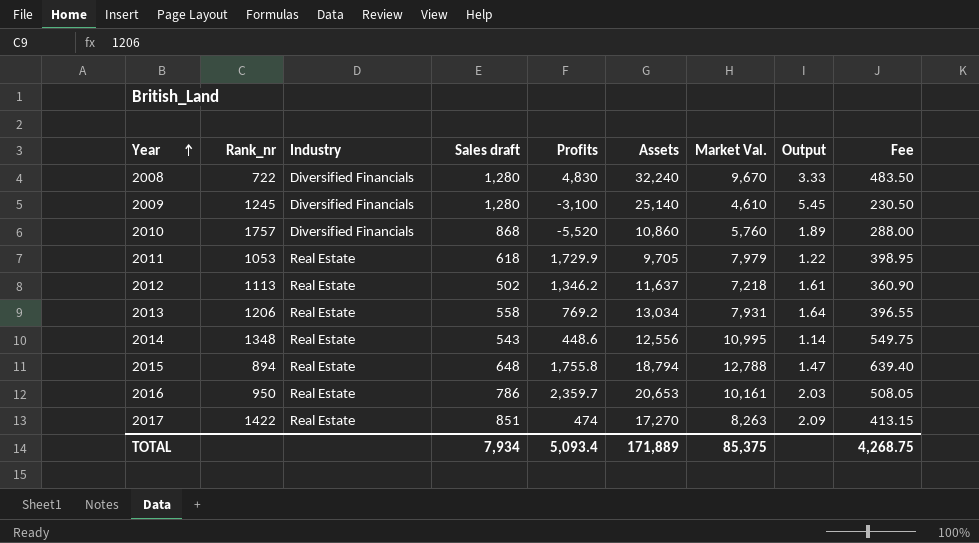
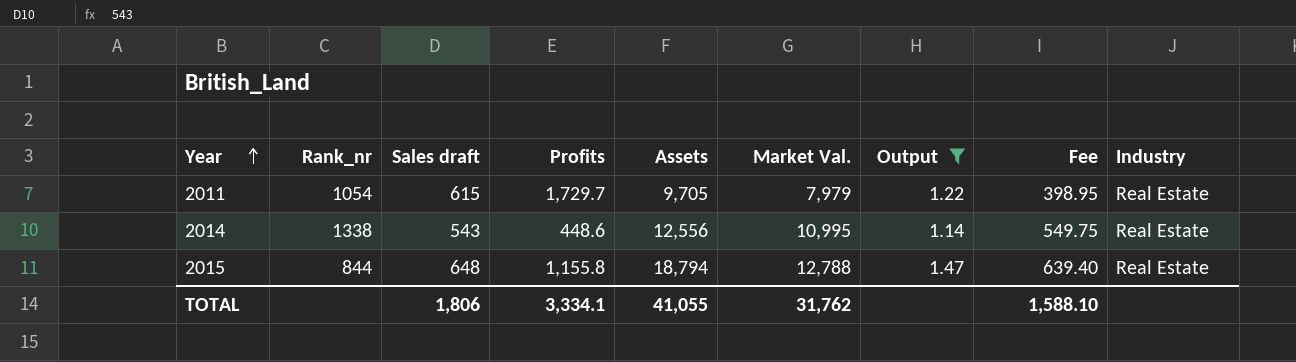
filter: none -> Output <= 1.47
column Industry | position: 3 -> 9
2011 | Rank_nr: 1053 -> 1054
2011 | Sales draft: 618 -> 615
2011 | Profits: 1,729.9 -> 1,729.7
2014 | Rank_nr: 1348 -> 1338
2015 | Rank_nr: 894 -> 844
2015 | Profits: 1,755.8 -> 1,155.8
TOTAL | Sales draft: 7,934 -> 1,806
TOTAL | Profits: 5,093.4 -> 3,334.1
TOTAL | Assets: 171,889 -> 41,055
TOTAL | Market Val.: 85,375 -> 31,762
TOTAL | Fee: 4,268.75 -> 1,588.10

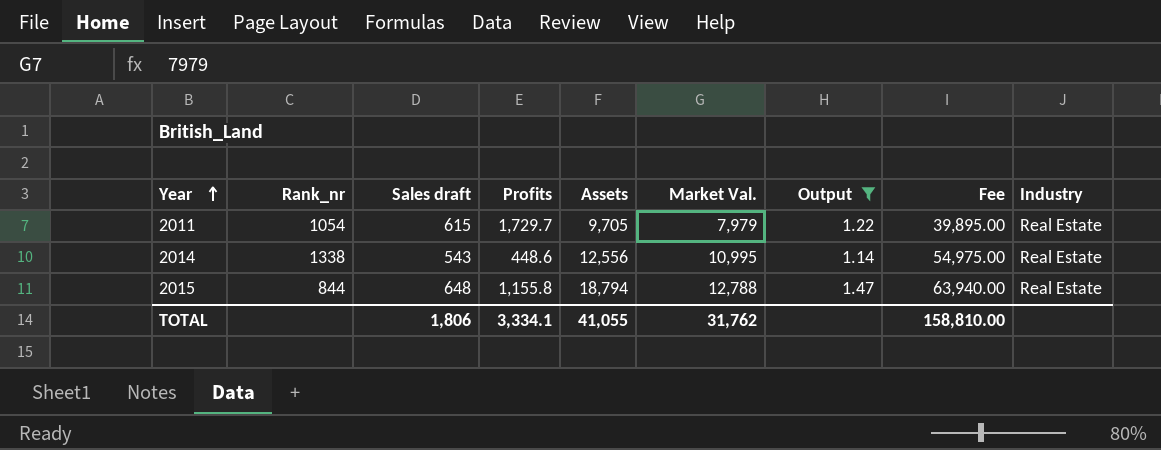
column Fee | formula: [Market Val.] * 0.05 -> [Market Val.] * 5
TOTAL | Fee: 1,588.10 -> 158,810.00

